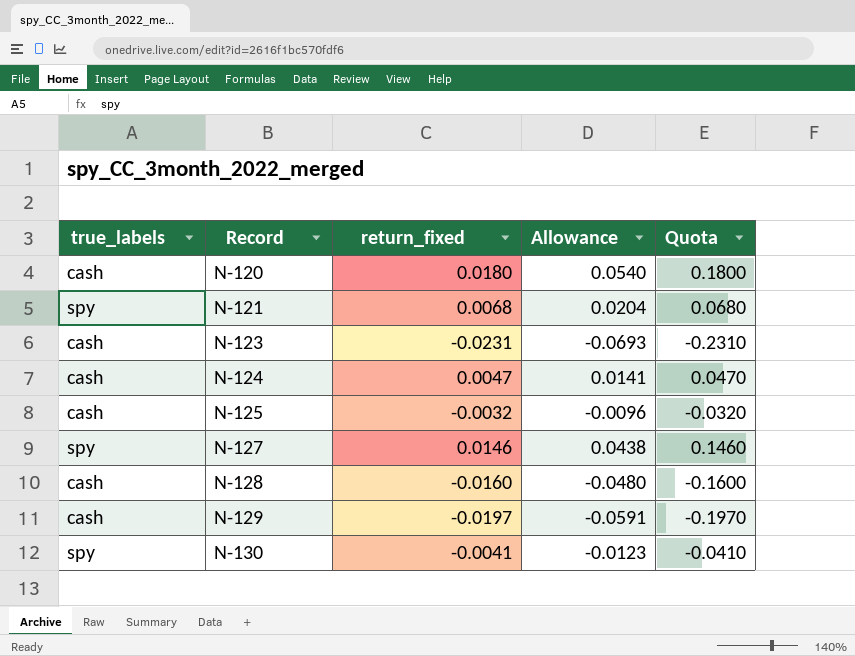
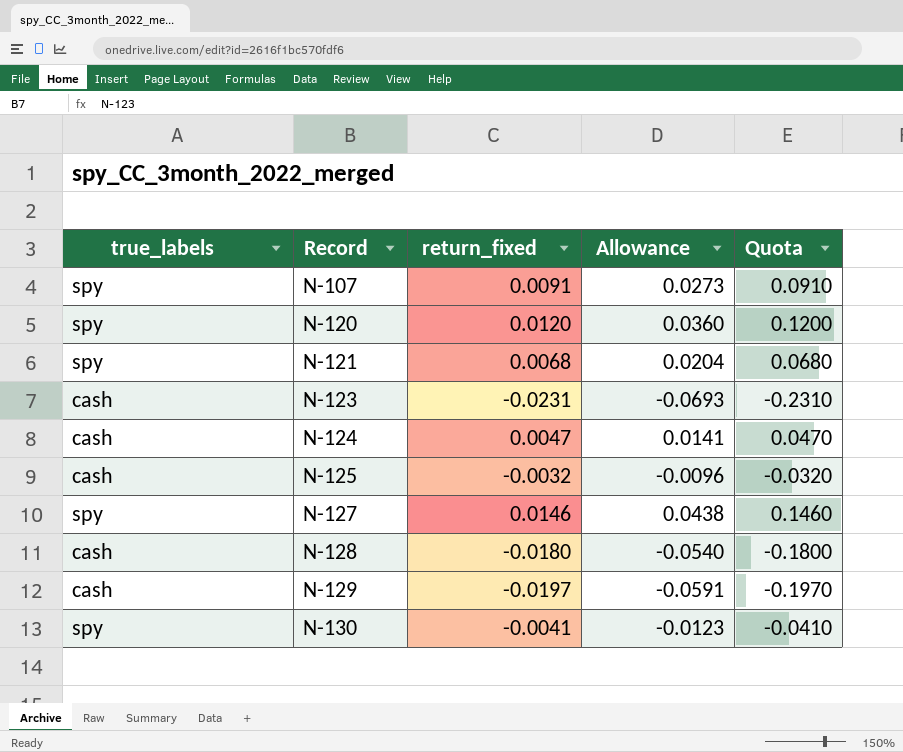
row N-107: none -> spy | 0.0091 | 0.0273 | 0.0910
N-120 | true_labels: cash -> spy
N-120 | return_fixed: 0.0180 -> 0.0120
N-120 | Allowance: 0.0540 -> 0.0360
N-120 | Quota: 0.1800 -> 0.1200
N-128 | return_fixed: -0.0160 -> -0.0180
N-128 | Allowance: -0.0480 -> -0.0540
N-128 | Quota: -0.1600 -> -0.1800

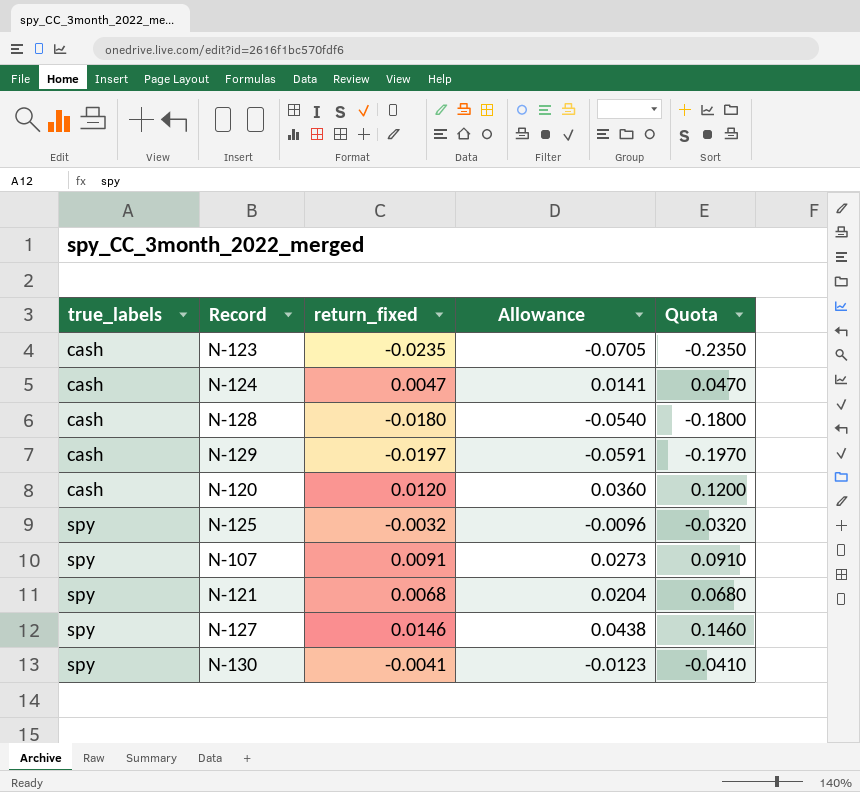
row order: Record ascending -> true_labels ascending
N-123 | return_fixed: -0.0231 -> -0.0235
N-123 | Allowance: -0.0693 -> -0.0705
N-123 | Quota: -0.2310 -> -0.2350
N-120 | true_labels: spy -> cash
N-125 | true_labels: cash -> spy

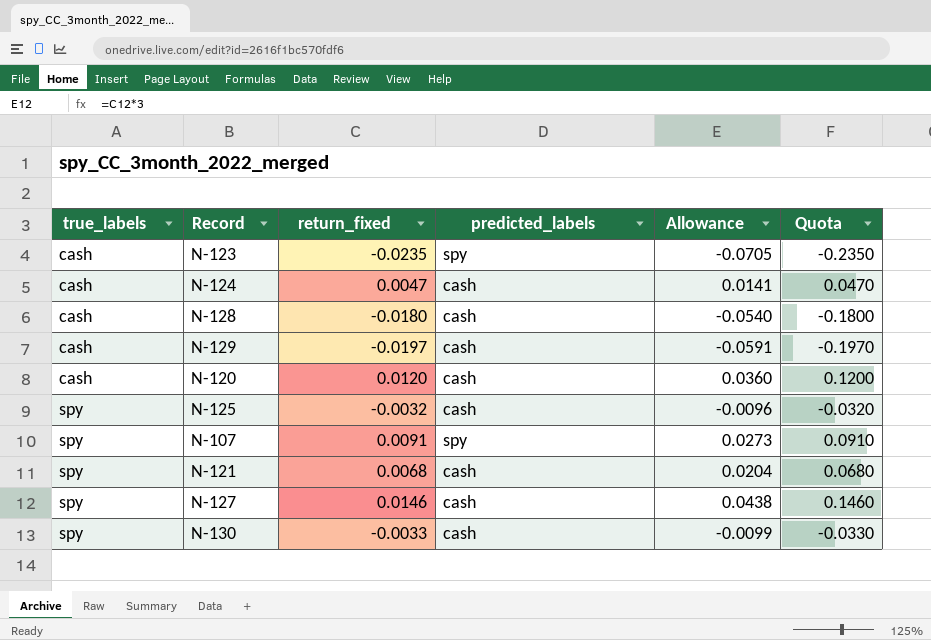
column predicted_labels | position: none -> 4
N-130 | return_fixed: -0.0041 -> -0.0033
N-130 | Allowance: -0.0123 -> -0.0099
N-130 | Quota: -0.0410 -> -0.0330

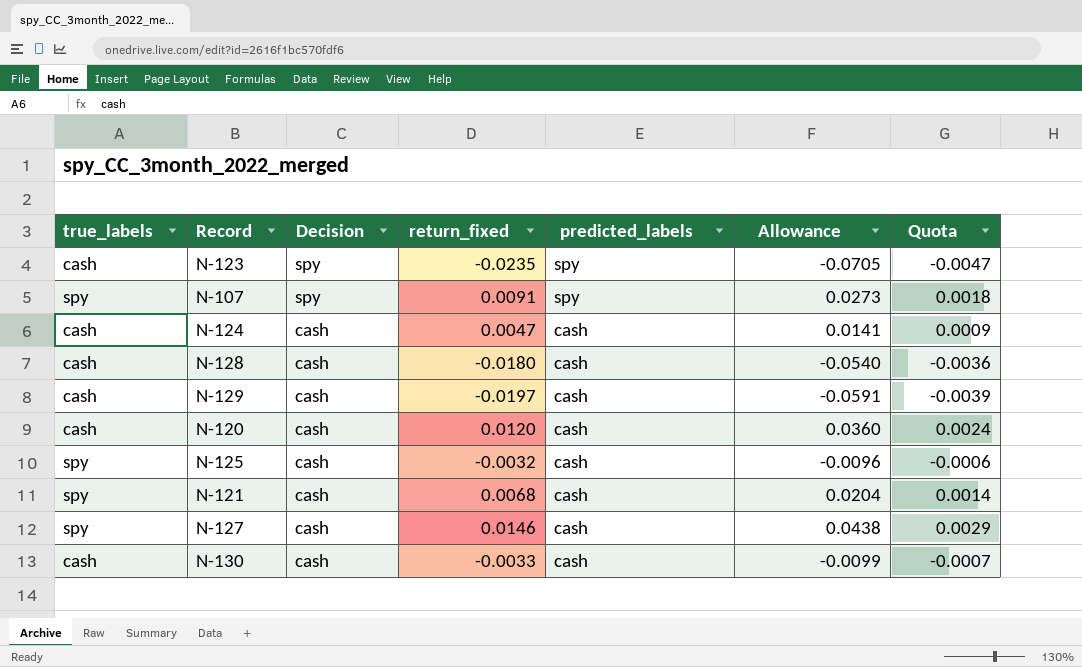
row order: true_labels ascending -> Decision descending
column Decision | position: none -> 3
column Quota | formula: [return_fixed] * 10 -> [return_fixed] * 0.2
N-130 | true_labels: spy -> cash

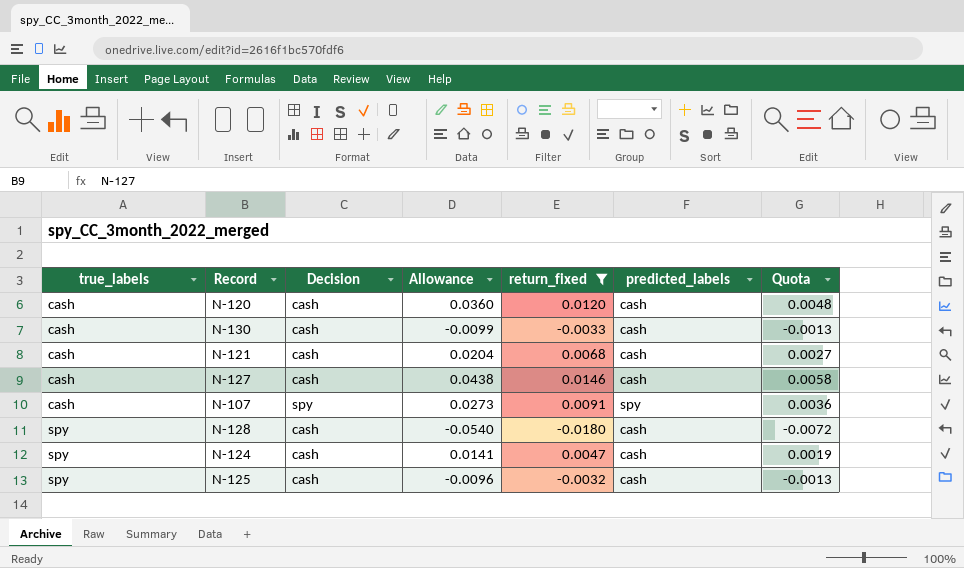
filter: none -> return_fixed >= -0.0180
row order: Decision descending -> true_labels ascending
column Allowance | position: 6 -> 4
column Quota | formula: [return_fixed] * 0.2 -> [return_fixed] * 0.4
N-121 | true_labels: spy -> cash
N-127 | true_labels: spy -> cash
N-107 | true_labels: spy -> cash
N-128 | true_labels: cash -> spy
N-124 | true_labels: cash -> spy

